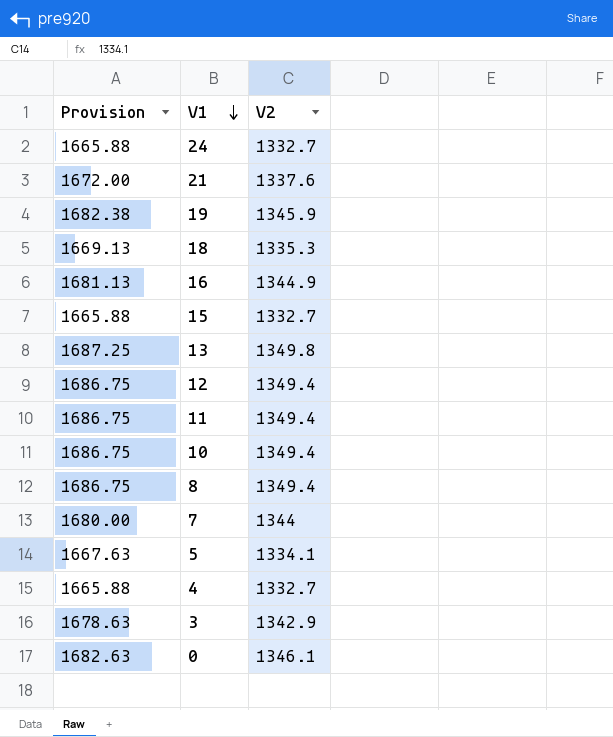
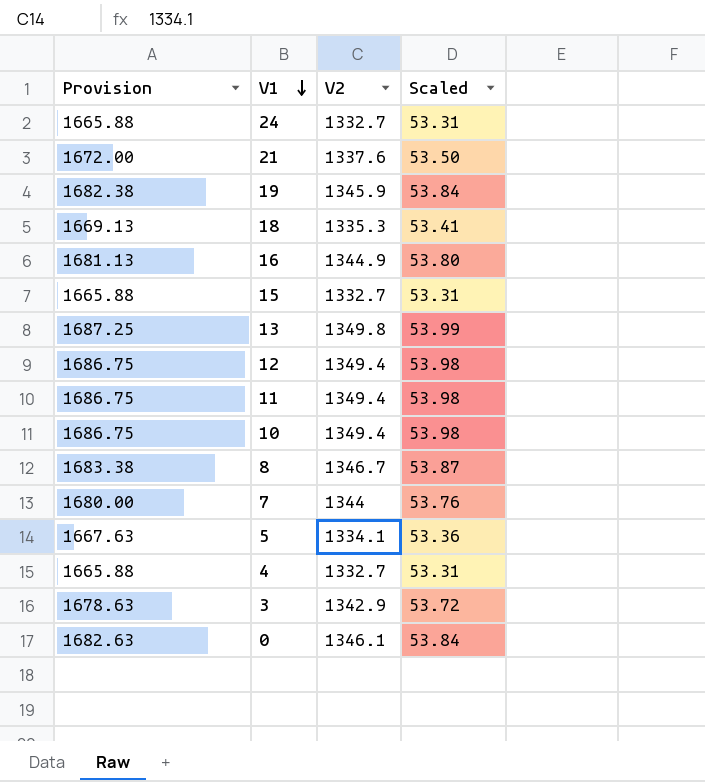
column Scaled | formula: none -> [V2] * 0.04
8 | Provision: 1686.75 -> 1683.38
8 | V2: 1349.4 -> 1346.7

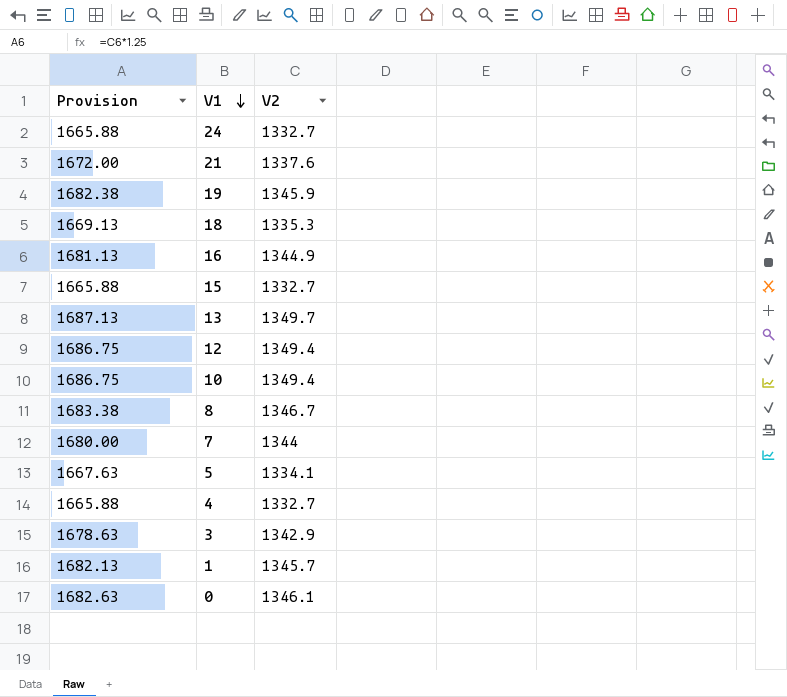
column Scaled | formula: [V2] * 0.04 -> none
row 11: 1686.75 | 1349.4 | 53.98 -> none
13 | Provision: 1687.25 -> 1687.13
13 | V2: 1349.8 -> 1349.7
row 1: none -> 1682.13 | 1345.7

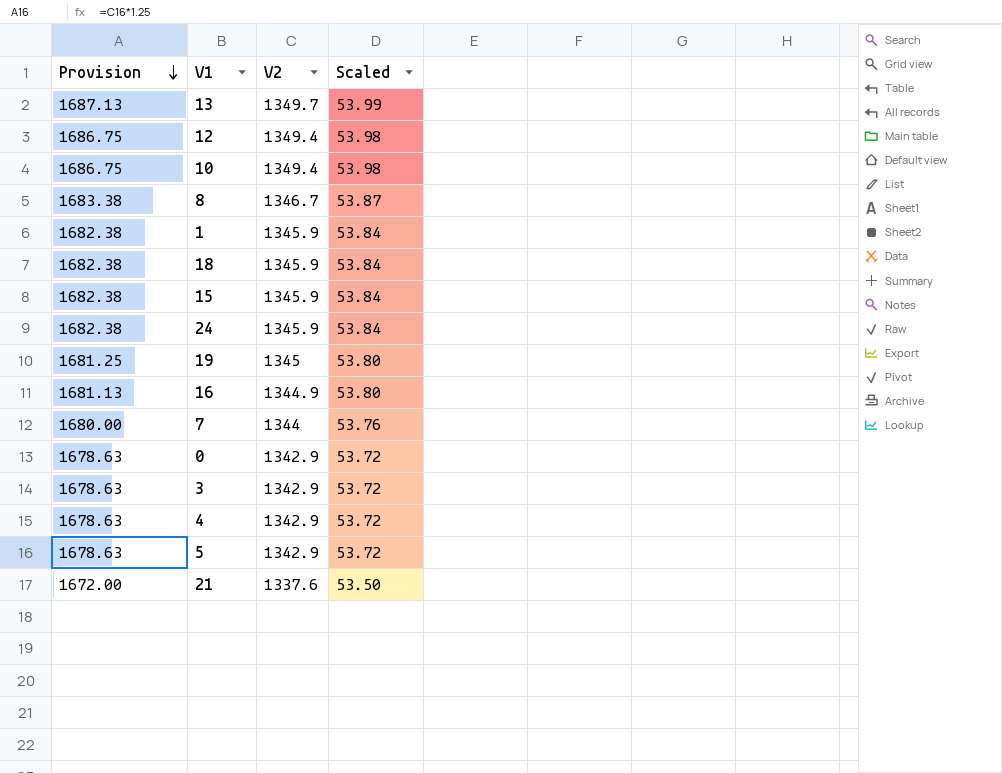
row order: V1 descending -> Provision descending
column Scaled | formula: none -> [V2] * 0.04
1 | Provision: 1682.13 -> 1682.38
1 | V2: 1345.7 -> 1345.9
18 | Provision: 1669.13 -> 1682.38
18 | V2: 1335.3 -> 1345.9
15 | Provision: 1665.88 -> 1682.38
15 | V2: 1332.7 -> 1345.9
24 | Provision: 1665.88 -> 1682.38
24 | V2: 1332.7 -> 1345.9
19 | Provision: 1682.38 -> 1681.25
19 | V2: 1345.9 -> 1345
0 | Provision: 1682.63 -> 1678.63
0 | V2: 1346.1 -> 1342.9
4 | Provision: 1665.88 -> 1678.63
4 | V2: 1332.7 -> 1342.9
5 | Provision: 1667.63 -> 1678.63
5 | V2: 1334.1 -> 1342.9

